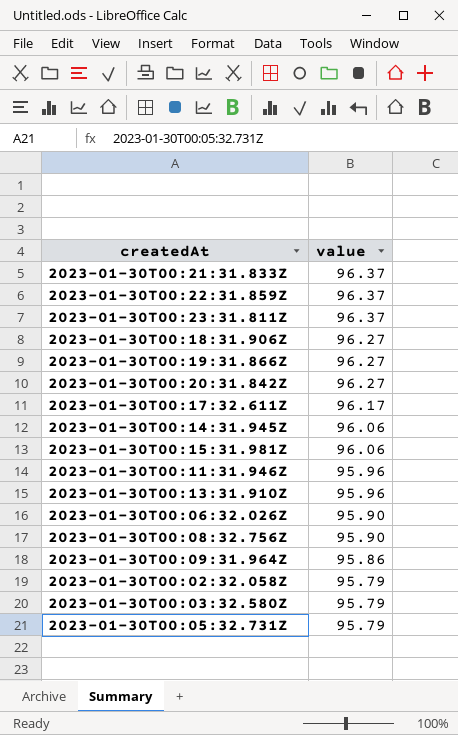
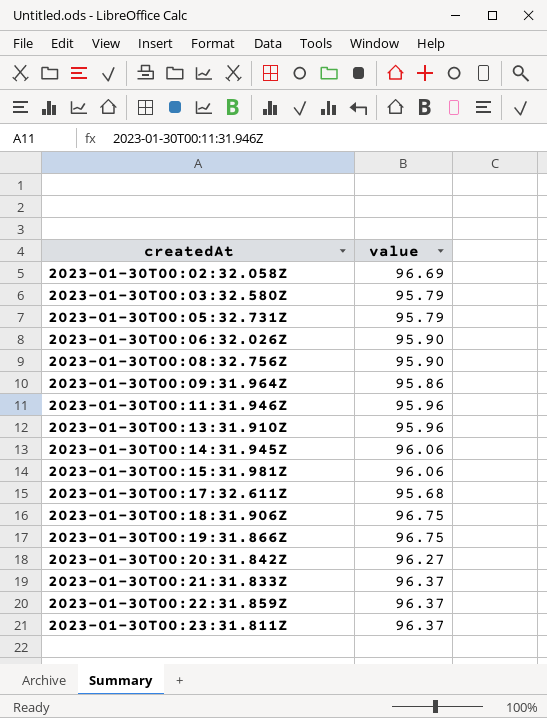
row order: value descending -> createdAt ascending
2023-01-30T00:02:32.058Z | value: 95.79 -> 96.69
2023-01-30T00:17:32.611Z | value: 96.17 -> 95.68
2023-01-30T00:18:31.906Z | value: 96.27 -> 96.75
2023-01-30T00:19:31.866Z | value: 96.27 -> 96.75

